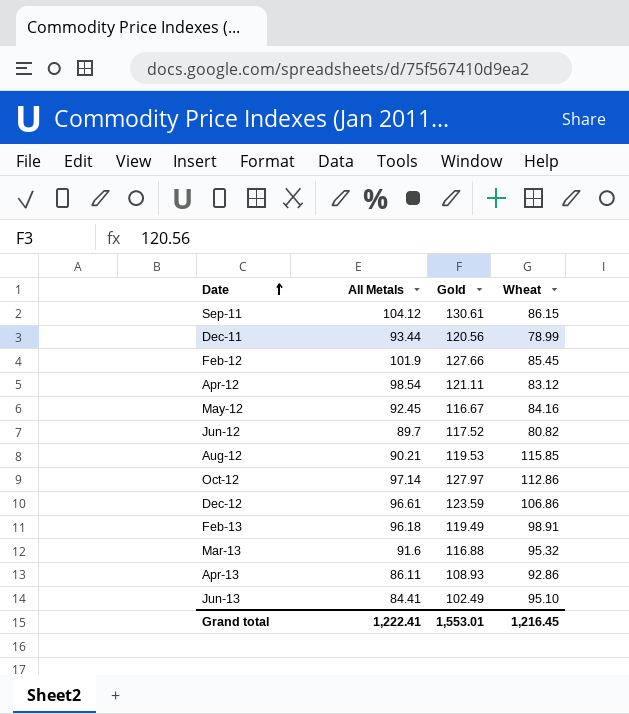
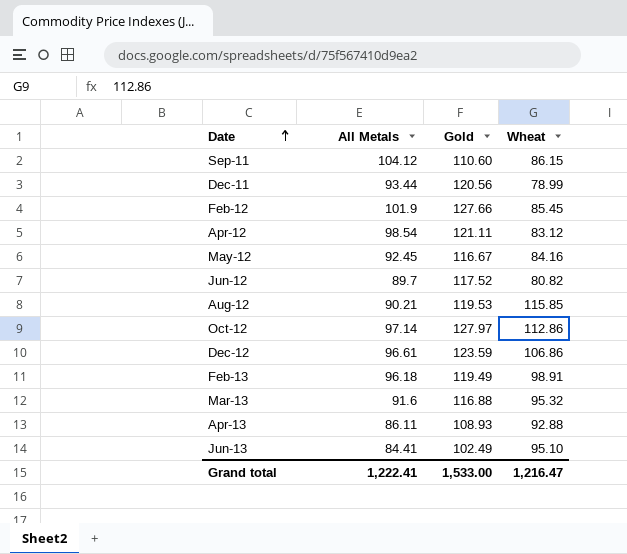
Sep-11 | Gold: 130.61 -> 110.60
Apr-13 | Wheat: 92.86 -> 92.88
Grand total | Gold: 1,553.01 -> 1,533.00
Grand total | Wheat: 1,216.45 -> 1,216.47

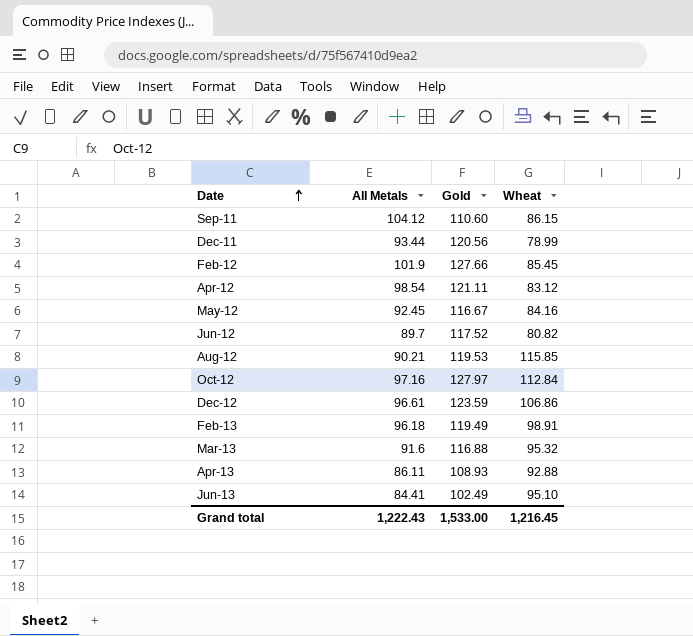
Oct-12 | All Metals: 97.14 -> 97.16
Oct-12 | Wheat: 112.86 -> 112.84
Grand total | All Metals: 1,222.41 -> 1,222.43
Grand total | Wheat: 1,216.47 -> 1,216.45

